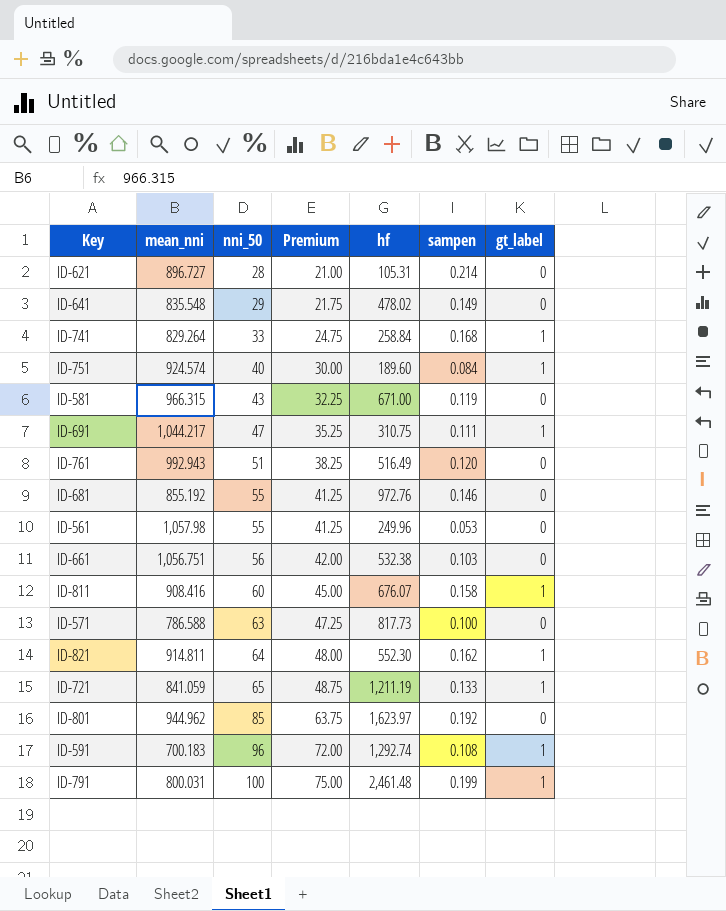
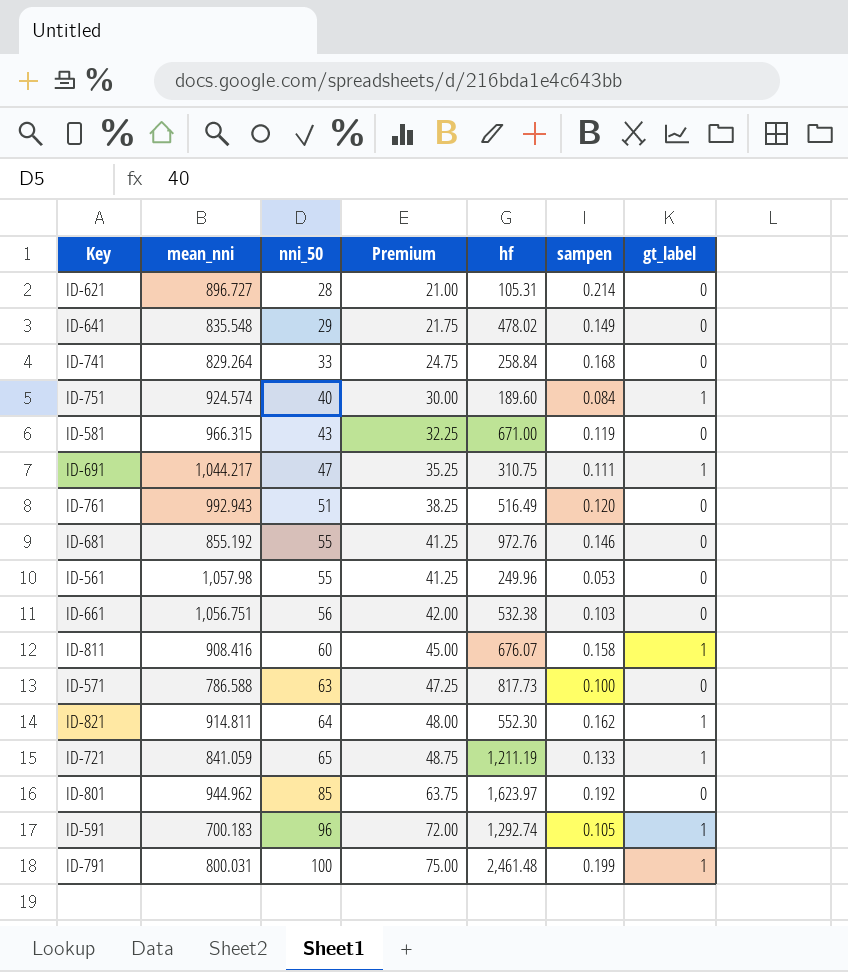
ID-741 | gt_label: 1 -> 0
ID-591 | sampen: 0.108 -> 0.105

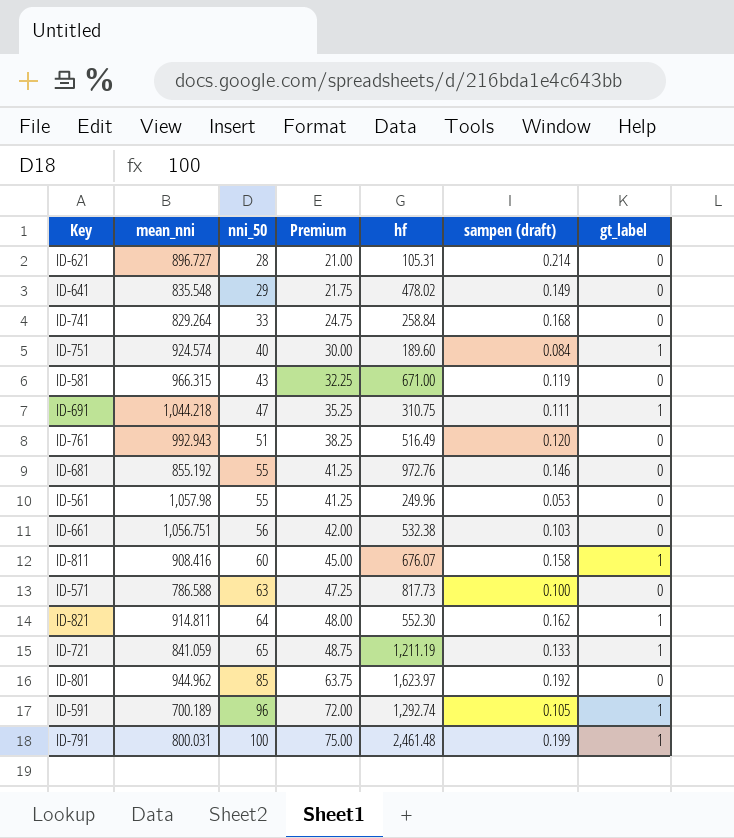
column name: sampen -> sampen (draft)
ID-691 | mean_nni: 1,044.217 -> 1,044.218
ID-591 | mean_nni: 700.183 -> 700.189

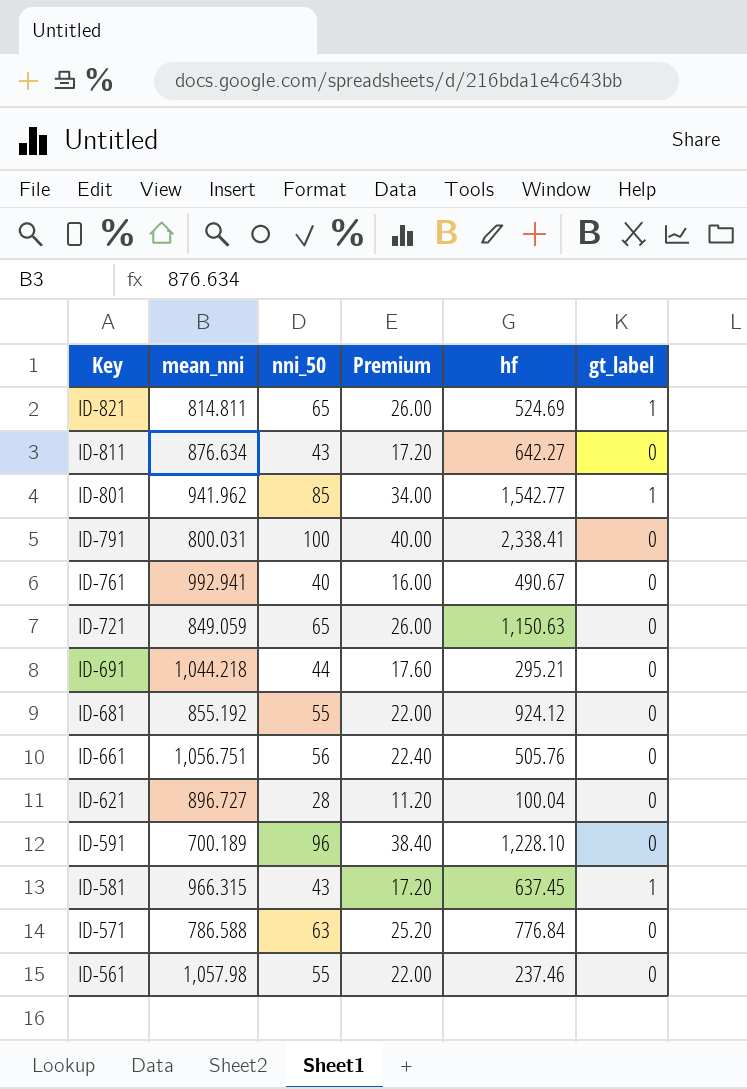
row order: nni_50 ascending -> Key descending
column sampen (draft) | position: 6 -> none
column Premium | formula: [nni_50] * 0.75 -> [nni_50] * 0.4
row ID-641: 835.548 | 29 | 21.75 | 478.02 | 0.149 | 0 -> none
row ID-741: 829.264 | 33 | 24.75 | 258.84 | 0.168 | 0 -> none
row ID-751: 924.574 | 40 | 30.00 | 189.60 | 0.084 | 1 -> none
ID-821 | mean_nni: 914.811 -> 814.811
ID-821 | nni_50: 64 -> 65
ID-821 | hf: 552.30 -> 524.69
ID-811 | mean_nni: 908.416 -> 876.634
ID-811 | nni_50: 60 -> 43
ID-811 | hf: 676.07 -> 642.27
ID-811 | gt_label: 1 -> 0
ID-801 | mean_nni: 944.962 -> 941.962
ID-801 | hf: 1,623.97 -> 1,542.77
ID-801 | gt_label: 0 -> 1
ID-791 | hf: 2,461.48 -> 2,338.41
ID-791 | gt_label: 1 -> 0
ID-761 | mean_nni: 992.943 -> 992.941
ID-761 | nni_50: 51 -> 40
ID-761 | hf: 516.49 -> 490.67
ID-721 | mean_nni: 841.059 -> 849.059
ID-721 | hf: 1,211.19 -> 1,150.63
ID-721 | gt_label: 1 -> 0
ID-691 | nni_50: 47 -> 44
ID-691 | hf: 310.75 -> 295.21
ID-691 | gt_label: 1 -> 0
ID-681 | hf: 972.76 -> 924.12
ID-661 | hf: 532.38 -> 505.76
ID-621 | hf: 105.31 -> 100.04
ID-591 | hf: 1,292.74 -> 1,228.10
ID-591 | gt_label: 1 -> 0
ID-581 | hf: 671.00 -> 637.45
ID-581 | gt_label: 0 -> 1
ID-571 | hf: 817.73 -> 776.84
ID-561 | hf: 249.96 -> 237.46

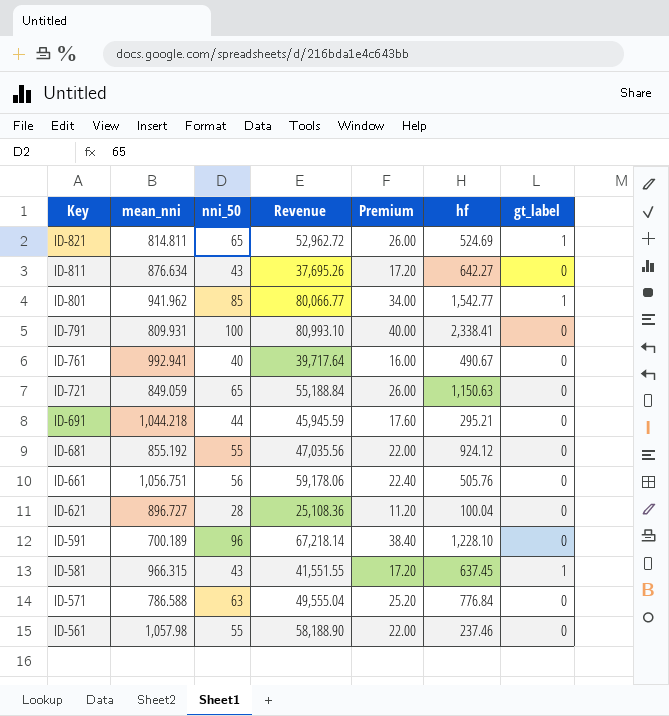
column Revenue | formula: none -> [mean_nni] * [nni_50]
ID-791 | mean_nni: 800.031 -> 809.931

